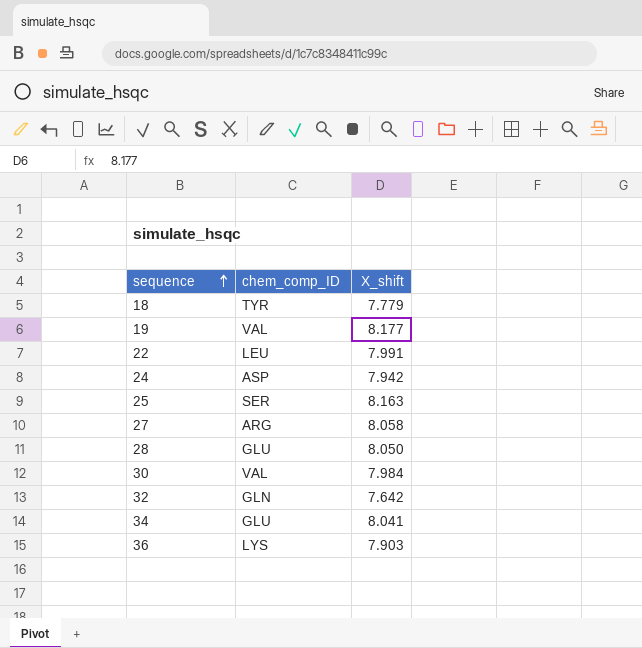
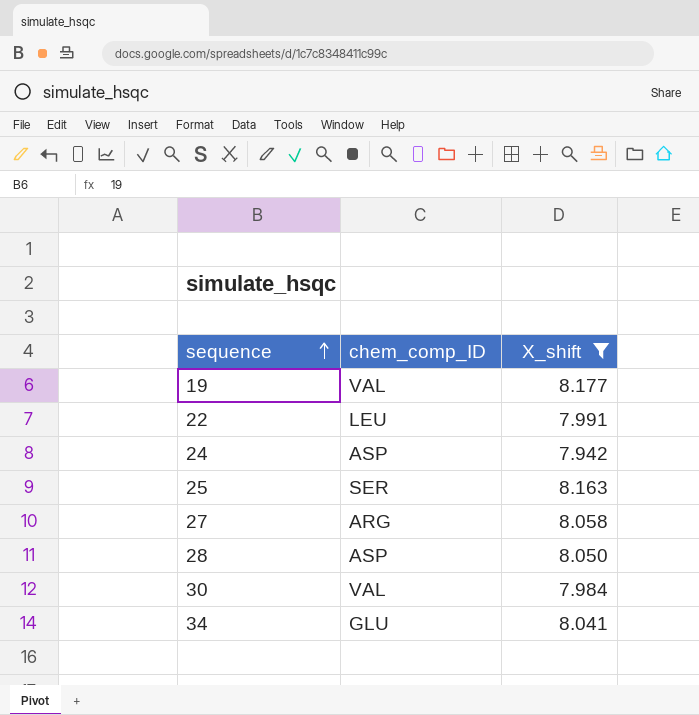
filter: none -> X_shift >= 7.942
28 | chem_comp_ID: GLU -> ASP

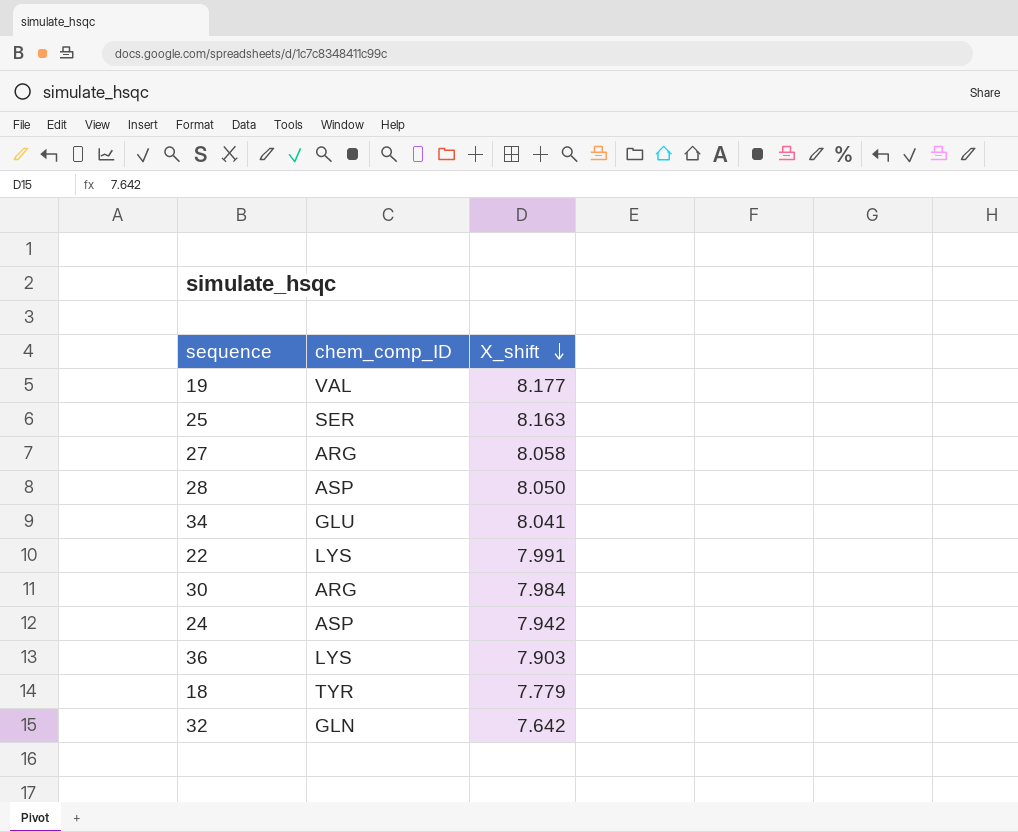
filter: X_shift >= 7.942 -> none
row order: sequence ascending -> X_shift descending
22 | chem_comp_ID: LEU -> LYS
30 | chem_comp_ID: VAL -> ARG

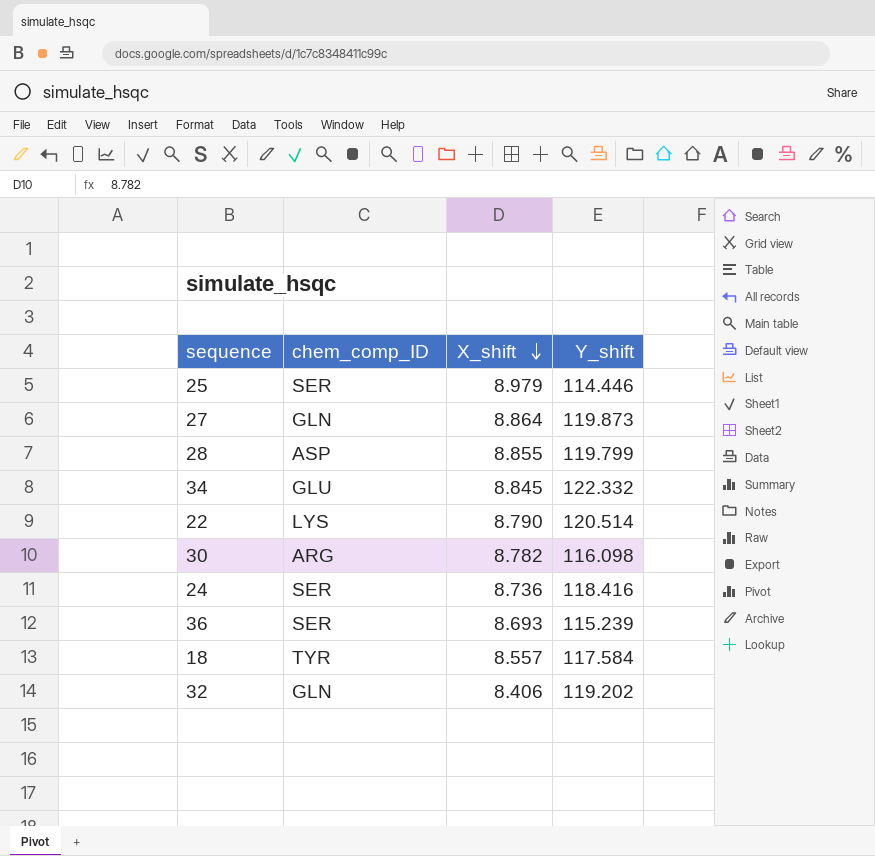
column Y_shift | position: none -> 4
row 19: VAL | 8.177 -> none
25 | X_shift: 8.163 -> 8.979
27 | chem_comp_ID: ARG -> GLN
27 | X_shift: 8.058 -> 8.864
28 | X_shift: 8.050 -> 8.855
34 | X_shift: 8.041 -> 8.845
22 | X_shift: 7.991 -> 8.790
30 | X_shift: 7.984 -> 8.782
24 | chem_comp_ID: ASP -> SER
24 | X_shift: 7.942 -> 8.736
36 | chem_comp_ID: LYS -> SER
36 | X_shift: 7.903 -> 8.693
18 | X_shift: 7.779 -> 8.557
32 | X_shift: 7.642 -> 8.406

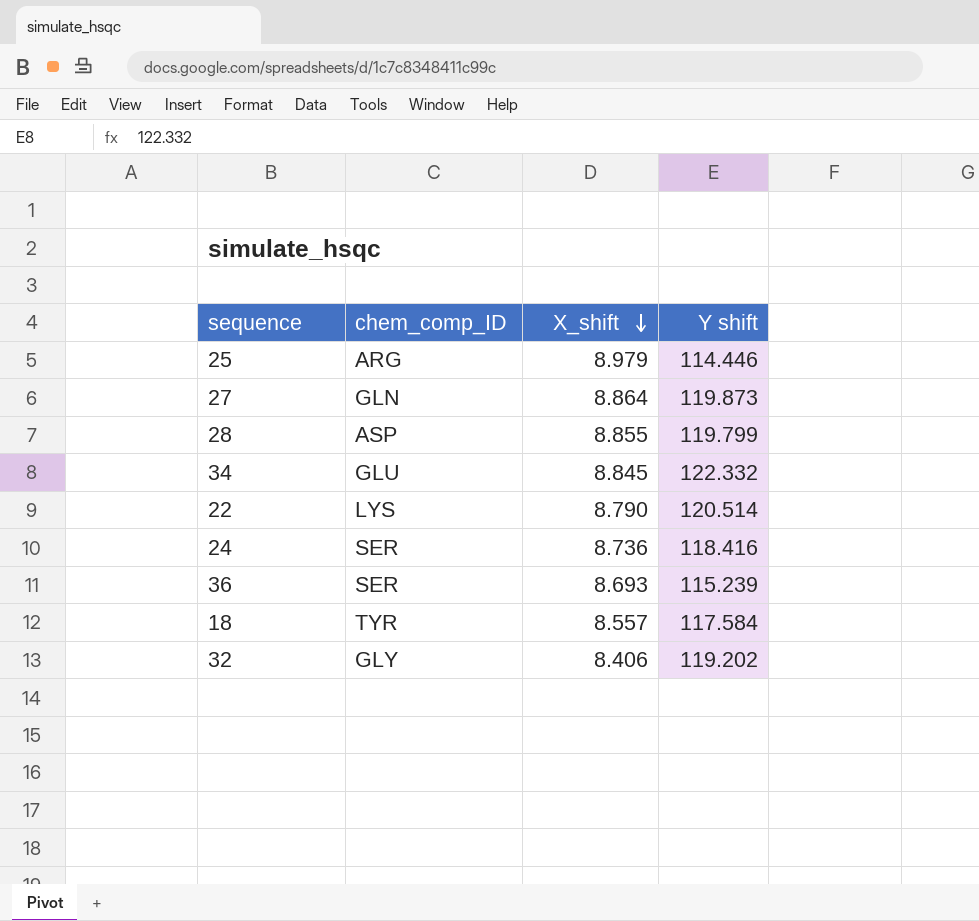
column name: Y_shift -> Y shift
row 30: ARG | 8.782 | 116.098 -> none
25 | chem_comp_ID: SER -> ARG
32 | chem_comp_ID: GLN -> GLY

